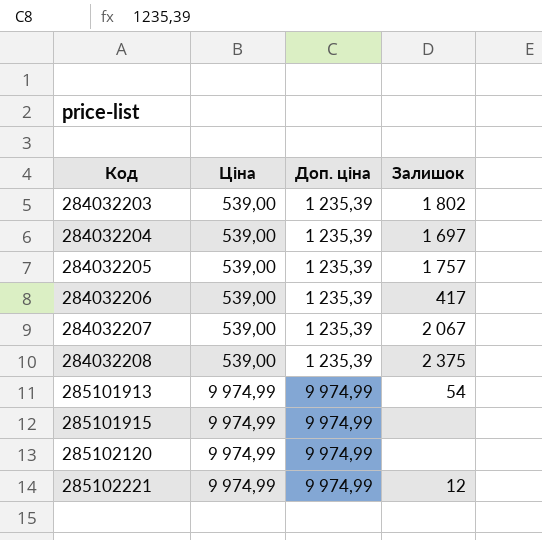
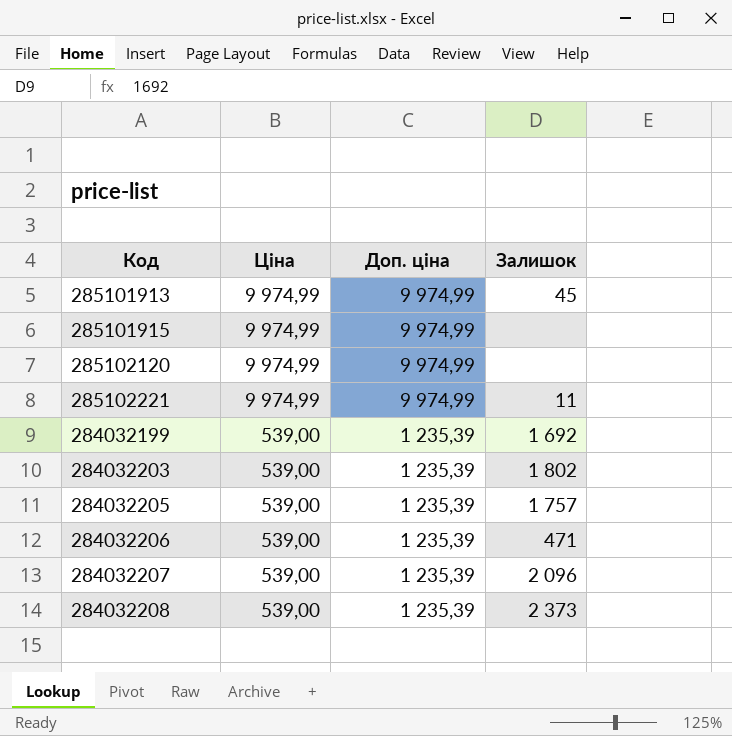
row order: Код ascending -> Ціна descending
row 284032204: 539,00 | 1 235,39 | 1 697 -> none
285101913 | Залишок: 54 -> 45
285102221 | Залишок: 12 -> 11
row 284032199: none -> 539,00 | 1 235,39 | 1 692
284032206 | Залишок: 417 -> 471
284032207 | Залишок: 2 067 -> 2 096
284032208 | Залишок: 2 375 -> 2 373

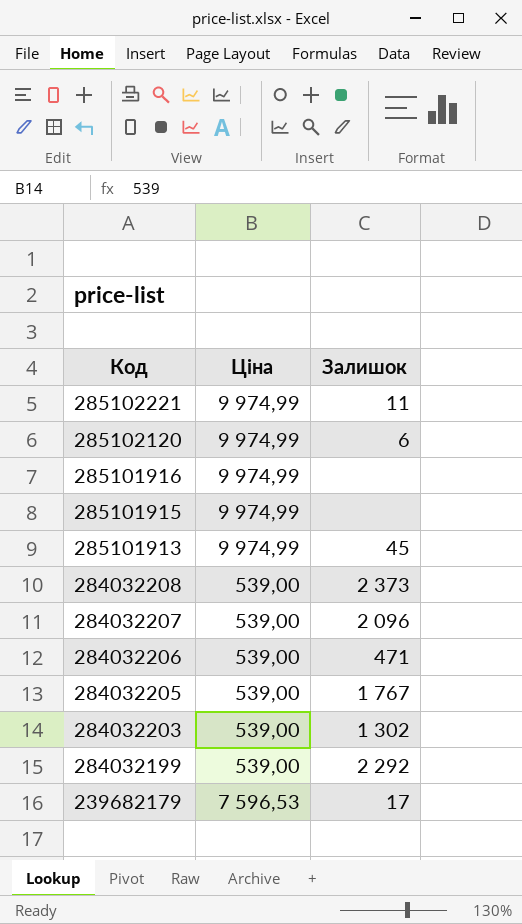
row order: Ціна descending -> Код descending
column Доп. ціна | position: 3 -> none
285102120 | Залишок: none -> 6
row 285101916: none -> 9 974,99 | none
284032205 | Залишок: 1 757 -> 1 767
284032203 | Залишок: 1 802 -> 1 302
284032199 | Залишок: 1 692 -> 2 292
row 239682179: none -> 7 596,53 | 17

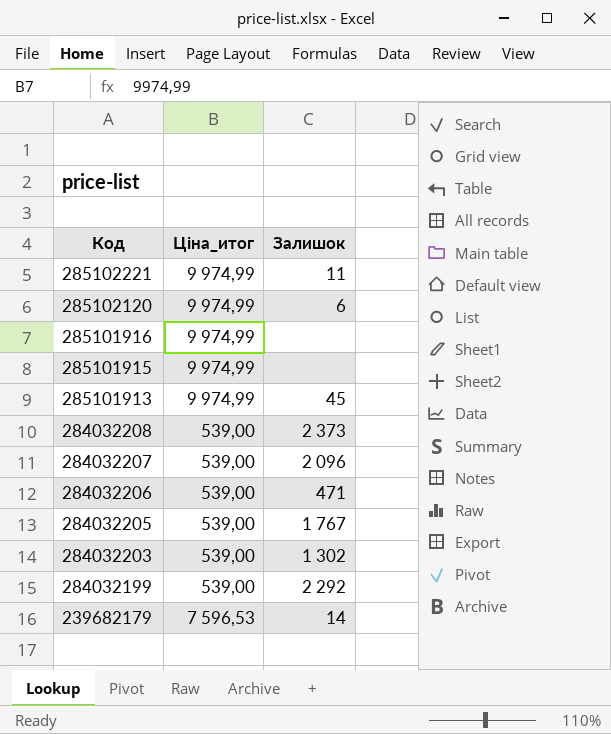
column name: Ціна -> Ціна_итог
239682179 | Залишок: 17 -> 14

